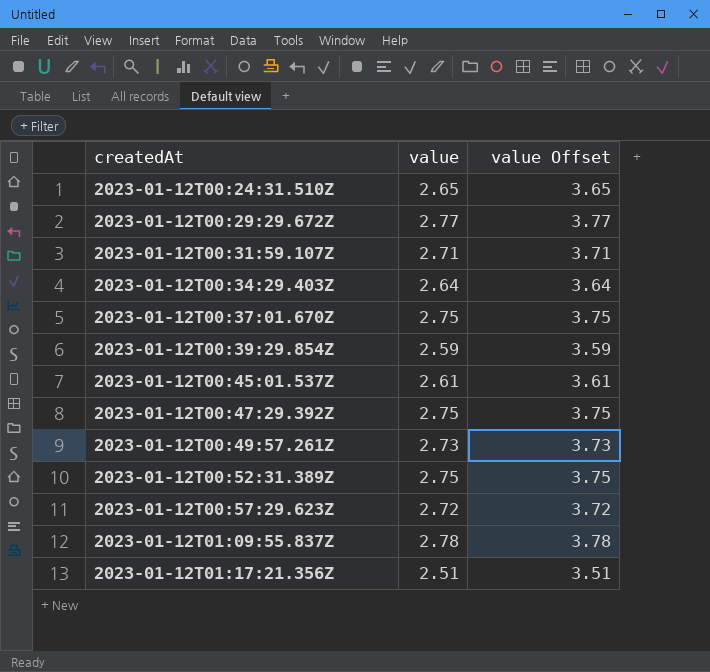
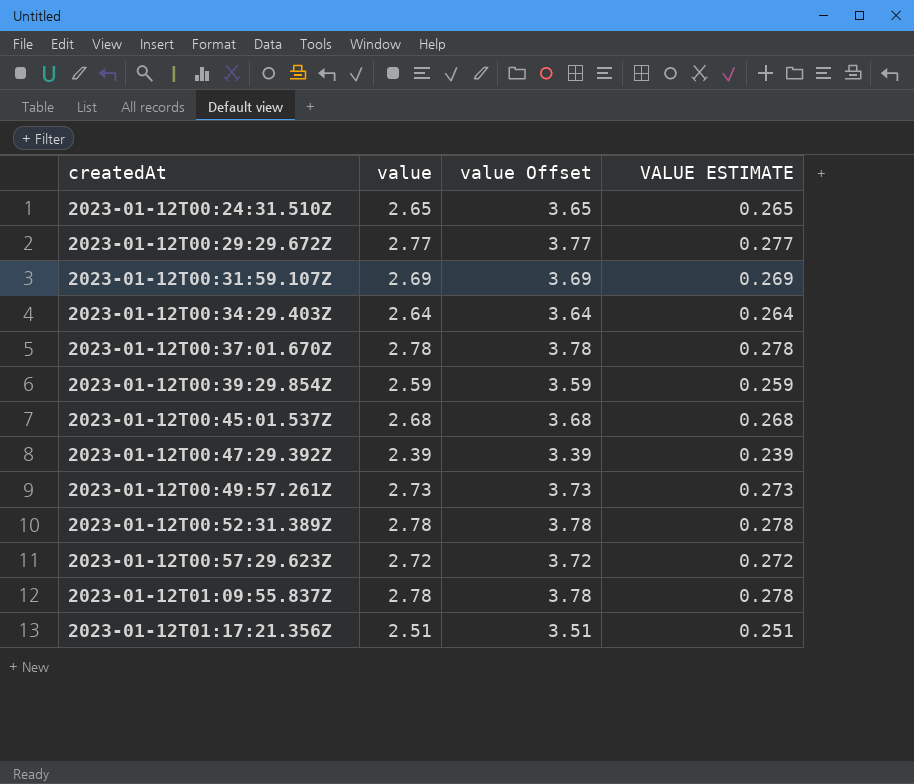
column VALUE ESTIMATE | formula: none -> [value] * 0.1
2023-01-12T00:31:59.107Z | value: 2.71 -> 2.69
2023-01-12T00:31:59.107Z | value Offset: 3.71 -> 3.69
2023-01-12T00:37:01.670Z | value: 2.75 -> 2.78
2023-01-12T00:37:01.670Z | value Offset: 3.75 -> 3.78
2023-01-12T00:45:01.537Z | value: 2.61 -> 2.68
2023-01-12T00:45:01.537Z | value Offset: 3.61 -> 3.68
2023-01-12T00:47:29.392Z | value: 2.75 -> 2.39
2023-01-12T00:47:29.392Z | value Offset: 3.75 -> 3.39
2023-01-12T00:52:31.389Z | value: 2.75 -> 2.78
2023-01-12T00:52:31.389Z | value Offset: 3.75 -> 3.78

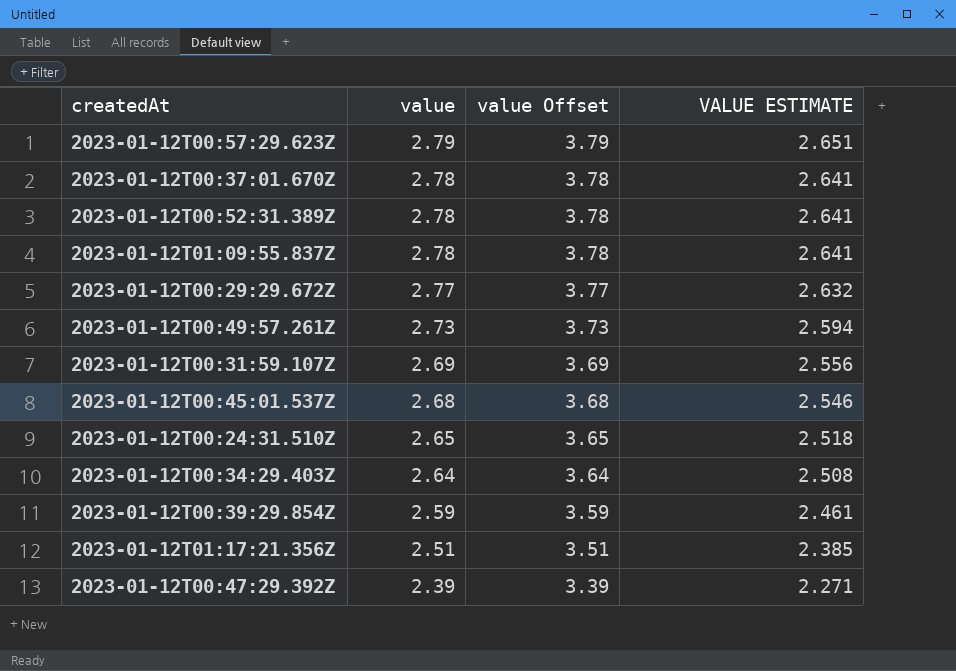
row order: createdAt ascending -> value descending
column VALUE ESTIMATE | formula: [value] * 0.1 -> [value] * 0.95
2023-01-12T00:57:29.623Z | value: 2.72 -> 2.79
2023-01-12T00:57:29.623Z | value Offset: 3.72 -> 3.79

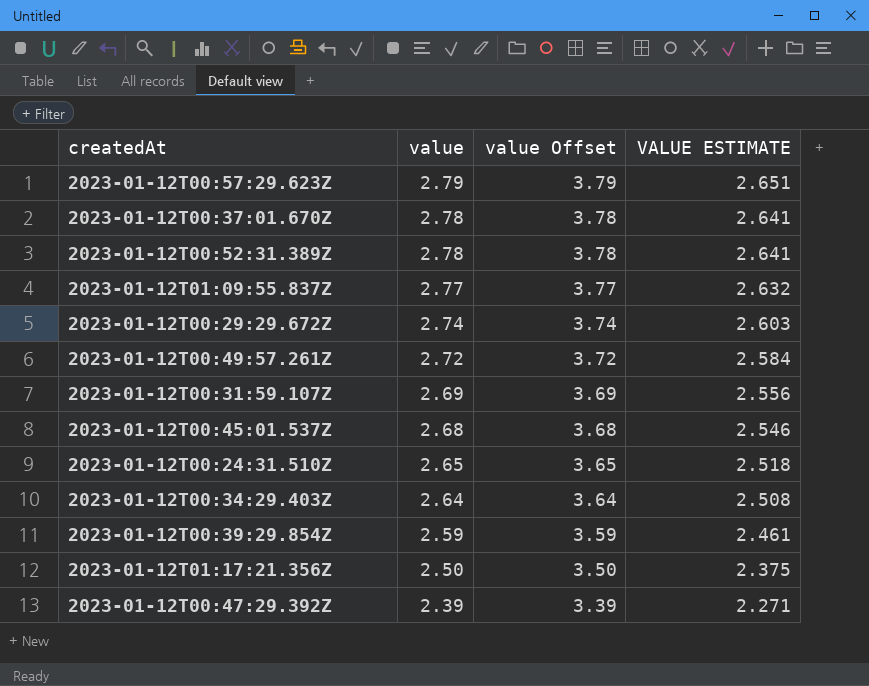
2023-01-12T01:09:55.837Z | value: 2.78 -> 2.77
2023-01-12T01:09:55.837Z | value Offset: 3.78 -> 3.77
2023-01-12T01:09:55.837Z | VALUE ESTIMATE: 2.641 -> 2.632
2023-01-12T00:29:29.672Z | value: 2.77 -> 2.74
2023-01-12T00:29:29.672Z | value Offset: 3.77 -> 3.74
2023-01-12T00:29:29.672Z | VALUE ESTIMATE: 2.632 -> 2.603
2023-01-12T00:49:57.261Z | value: 2.73 -> 2.72
2023-01-12T00:49:57.261Z | value Offset: 3.73 -> 3.72
2023-01-12T00:49:57.261Z | VALUE ESTIMATE: 2.594 -> 2.584
2023-01-12T01:17:21.356Z | value: 2.51 -> 2.50
2023-01-12T01:17:21.356Z | value Offset: 3.51 -> 3.50
2023-01-12T01:17:21.356Z | VALUE ESTIMATE: 2.385 -> 2.375

